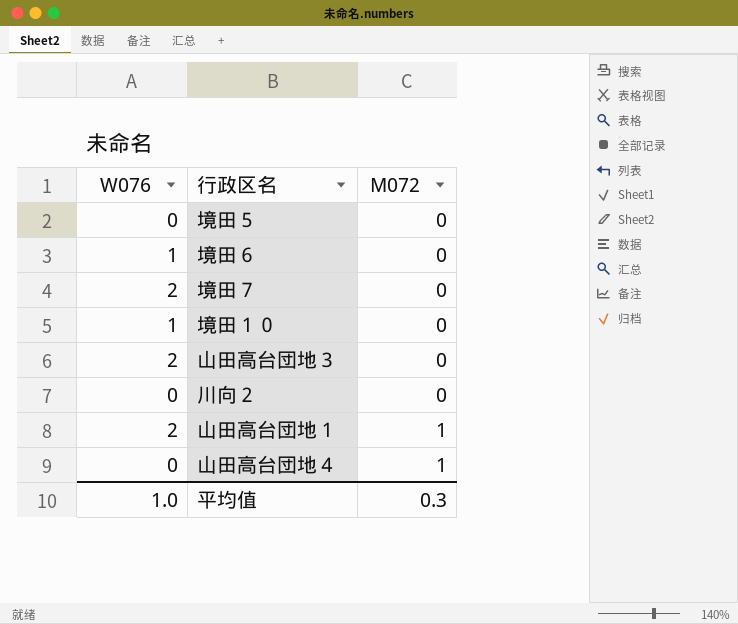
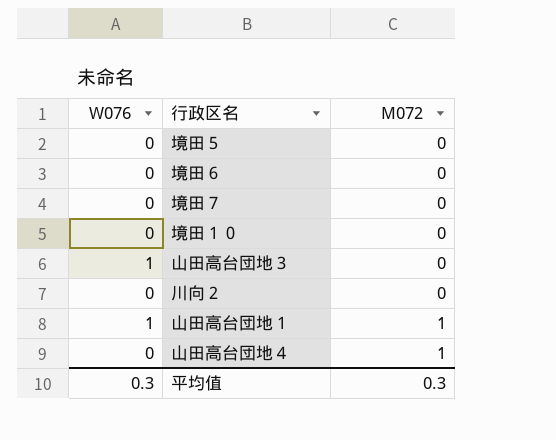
境田６ | W076: 1 -> 0
境田７ | W076: 2 -> 0
境田１０ | W076: 1 -> 0
山田高台団地３ | W076: 2 -> 1
山田高台団地１ | W076: 2 -> 1
平均值 | W076: 1.0 -> 0.3

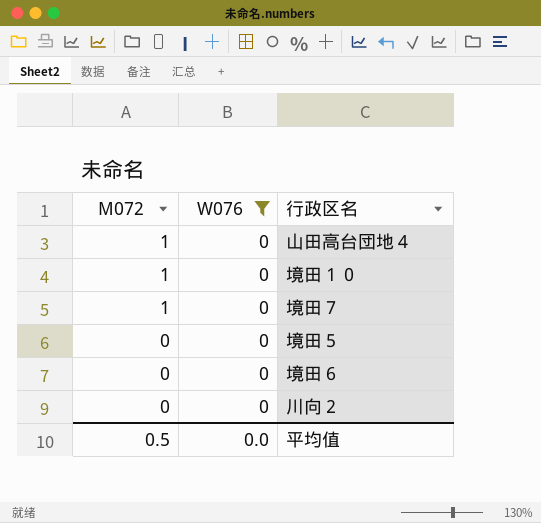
filter: none -> W076 = 0
row order: M072 ascending -> M072 descending
column M072 | position: 3 -> 1
境田１０ | M072: 0 -> 1
境田７ | M072: 0 -> 1
平均值 | M072: 0.3 -> 0.5
平均值 | W076: 0.3 -> 0.0

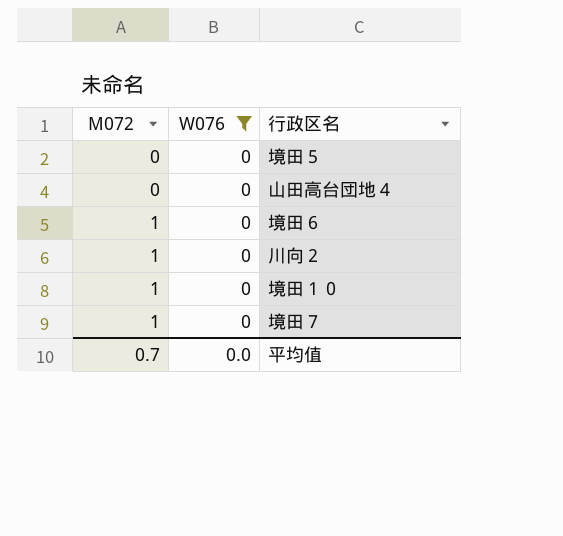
row order: M072 descending -> M072 ascending
山田高台団地４ | M072: 1 -> 0
境田６ | M072: 0 -> 1
川向２ | M072: 0 -> 1
平均值 | M072: 0.5 -> 0.7

